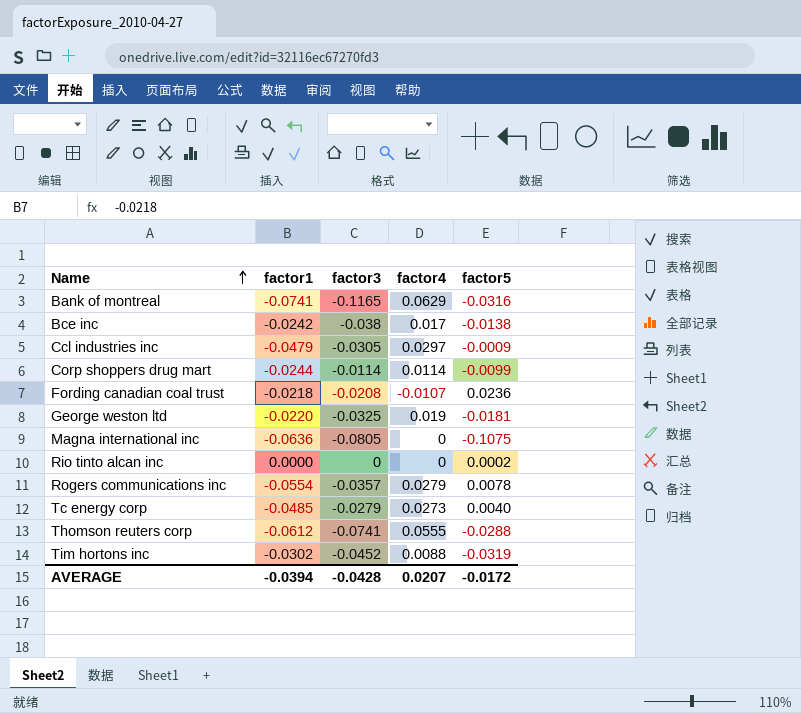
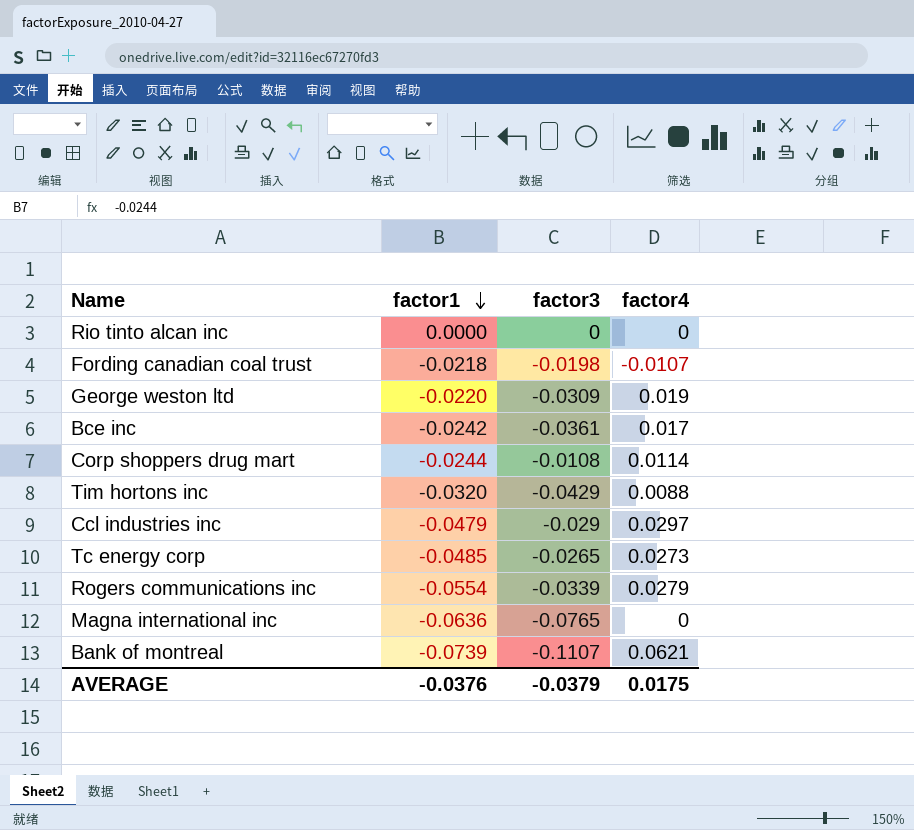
row order: Name ascending -> factor1 descending
column factor5 | position: 5 -> none
row Thomson reuters corp: -0.0612 | -0.0741 | 0.0555 | -0.0288 -> none
Fording canadian coal trust | factor3: -0.0208 -> -0.0198
George weston ltd | factor3: -0.0325 -> -0.0309
Bce inc | factor3: -0.038 -> -0.0361
Corp shoppers drug mart | factor3: -0.0114 -> -0.0108
Tim hortons inc | factor1: -0.0302 -> -0.0320
Tim hortons inc | factor3: -0.0452 -> -0.0429
Ccl industries inc | factor3: -0.0305 -> -0.029
Tc energy corp | factor3: -0.0279 -> -0.0265
Rogers communications inc | factor3: -0.0357 -> -0.0339
Magna international inc | factor3: -0.0805 -> -0.0765
Bank of montreal | factor1: -0.0741 -> -0.0739
Bank of montreal | factor3: -0.1165 -> -0.1107
Bank of montreal | factor4: 0.0629 -> 0.0621
AVERAGE | factor1: -0.0394 -> -0.0376
AVERAGE | factor3: -0.0428 -> -0.0379
AVERAGE | factor4: 0.0207 -> 0.0175

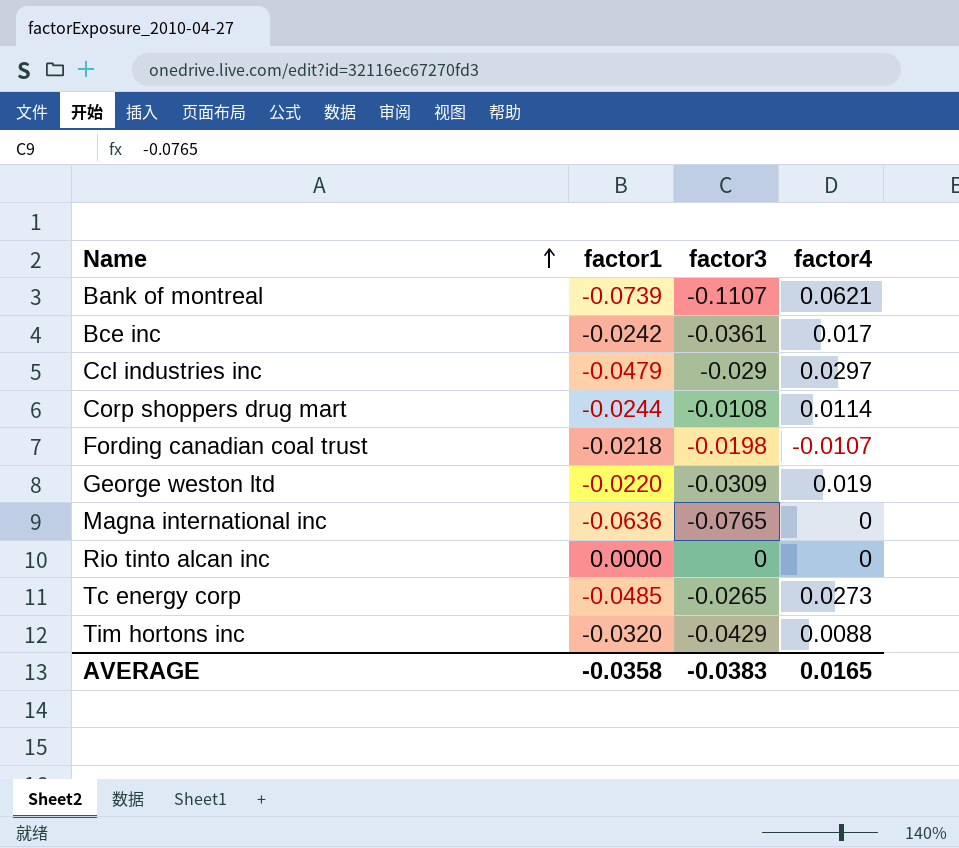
row order: factor1 descending -> Name ascending
row Rogers communications inc: -0.0554 | -0.0339 | 0.0279 -> none
AVERAGE | factor1: -0.0376 -> -0.0358
AVERAGE | factor3: -0.0379 -> -0.0383
AVERAGE | factor4: 0.0175 -> 0.0165

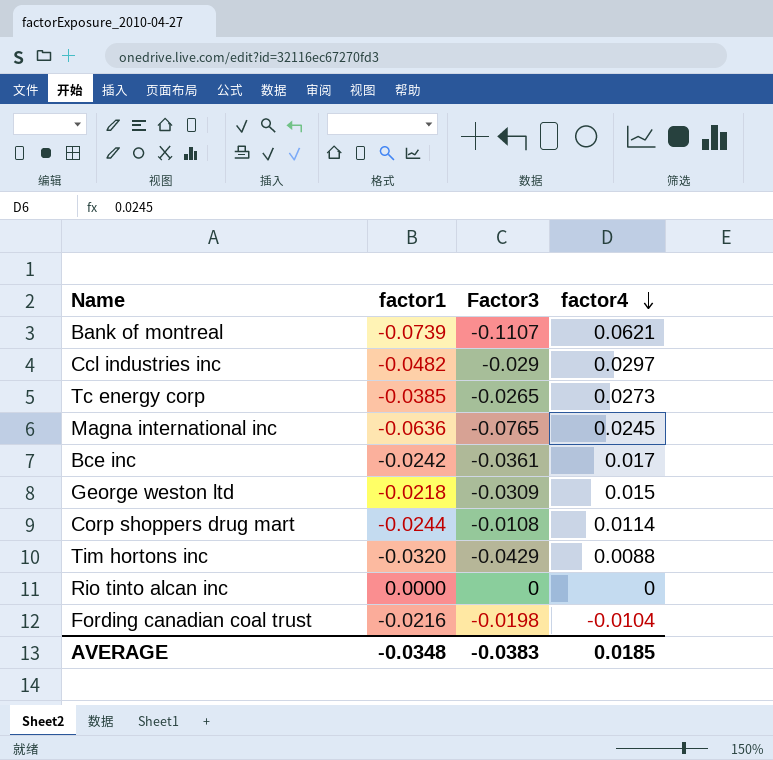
row order: Name ascending -> factor4 descending
column name: factor3 -> Factor3
Ccl industries inc | factor1: -0.0479 -> -0.0482
Tc energy corp | factor1: -0.0485 -> -0.0385
Magna international inc | factor4: 0 -> 0.0245
George weston ltd | factor1: -0.0220 -> -0.0218
George weston ltd | factor4: 0.019 -> 0.015
Fording canadian coal trust | factor1: -0.0218 -> -0.0216
Fording canadian coal trust | factor4: -0.0107 -> -0.0104
AVERAGE | factor1: -0.0358 -> -0.0348
AVERAGE | factor4: 0.0165 -> 0.0185

